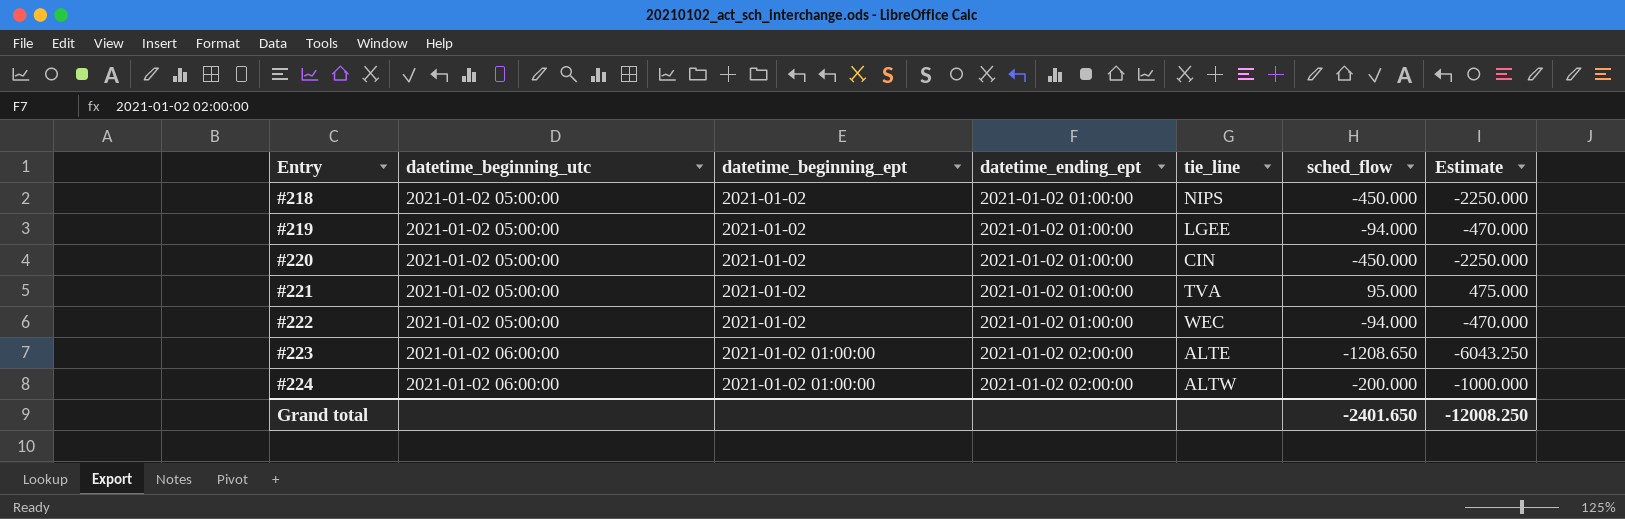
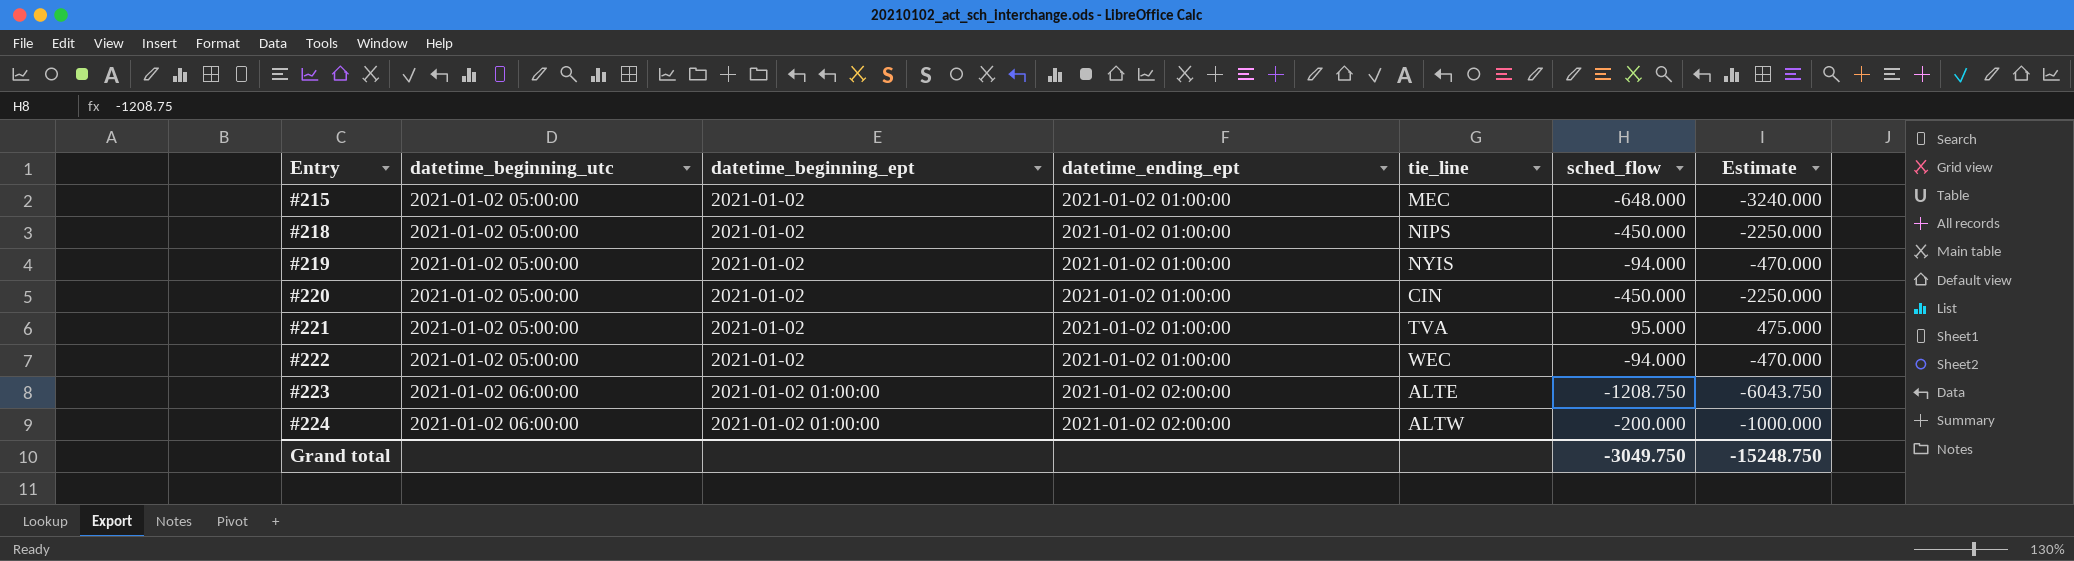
row #215: none -> 2021-01-02 05:00:00 | 2021-01-02 | 2021-01-02 01:00:00 | MEC | -648.000 | -3240.000
#219 | tie_line: LGEE -> NYIS
#223 | sched_flow: -1208.650 -> -1208.750
#223 | Estimate: -6043.250 -> -6043.750
Grand total | sched_flow: -2401.650 -> -3049.750
Grand total | Estimate: -12008.250 -> -15248.750

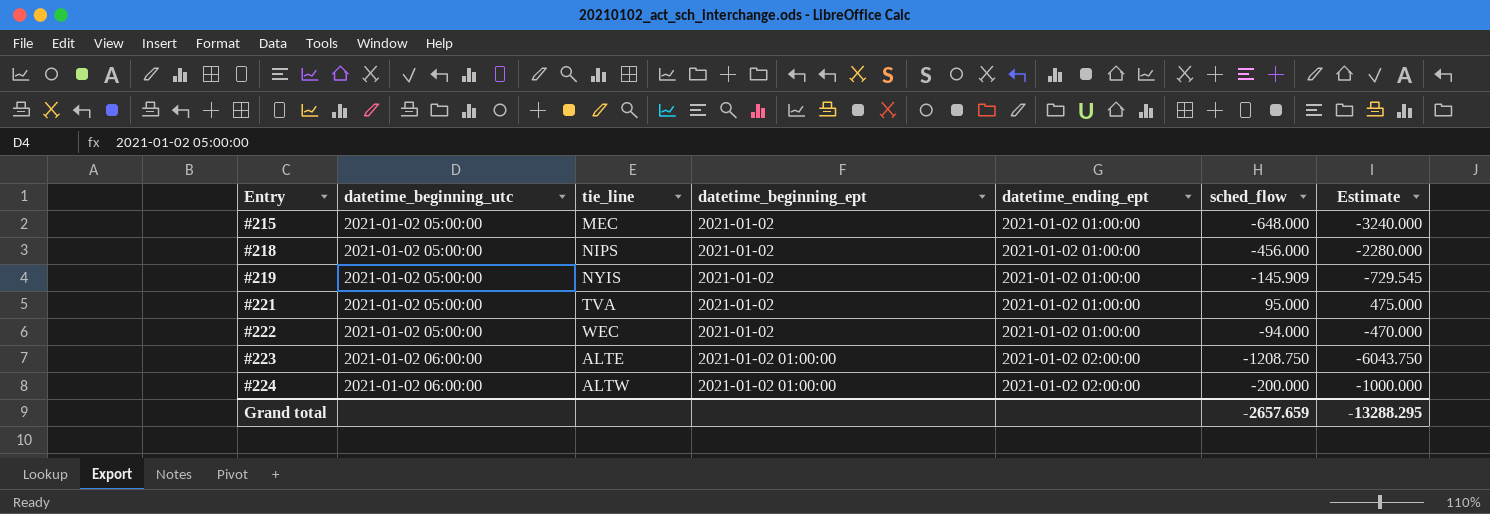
column tie_line | position: 5 -> 3
row #220: 2021-01-02 05:00:00 | 2021-01-02 | 2021-01-02 01:00:00 | CIN | -450.000 | -2250.000 -> none
#218 | sched_flow: -450.000 -> -456.000
#218 | Estimate: -2250.000 -> -2280.000
#219 | sched_flow: -94.000 -> -145.909
#219 | Estimate: -470.000 -> -729.545
Grand total | sched_flow: -3049.750 -> -2657.659
Grand total | Estimate: -15248.750 -> -13288.295

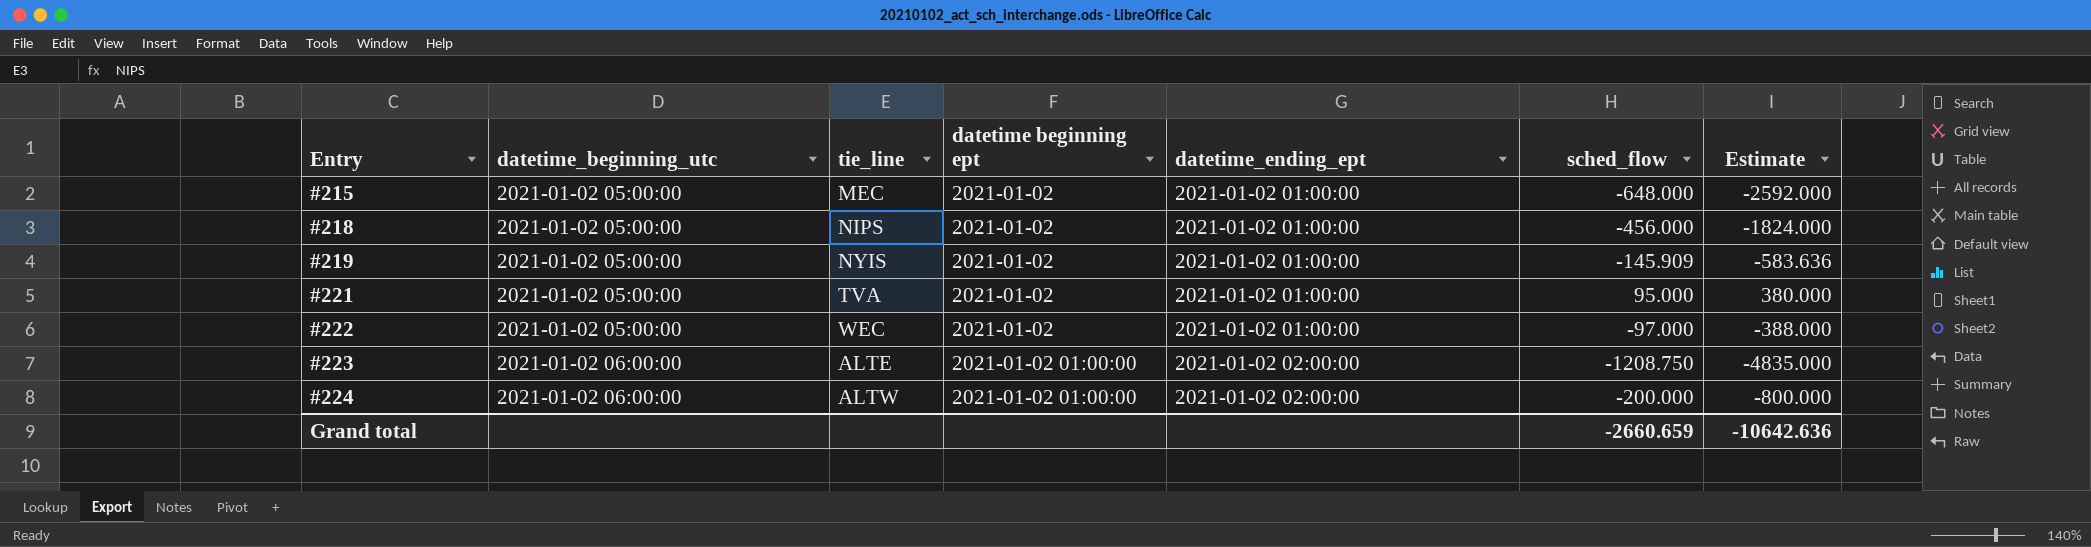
column name: datetime_beginning_ept -> datetime beginning ept
column Estimate | formula: [sched_flow] * 5 -> [sched_flow] * 4
#222 | sched_flow: -94.000 -> -97.000
Grand total | sched_flow: -2657.659 -> -2660.659
Grand total | Estimate: -13288.295 -> -10642.636

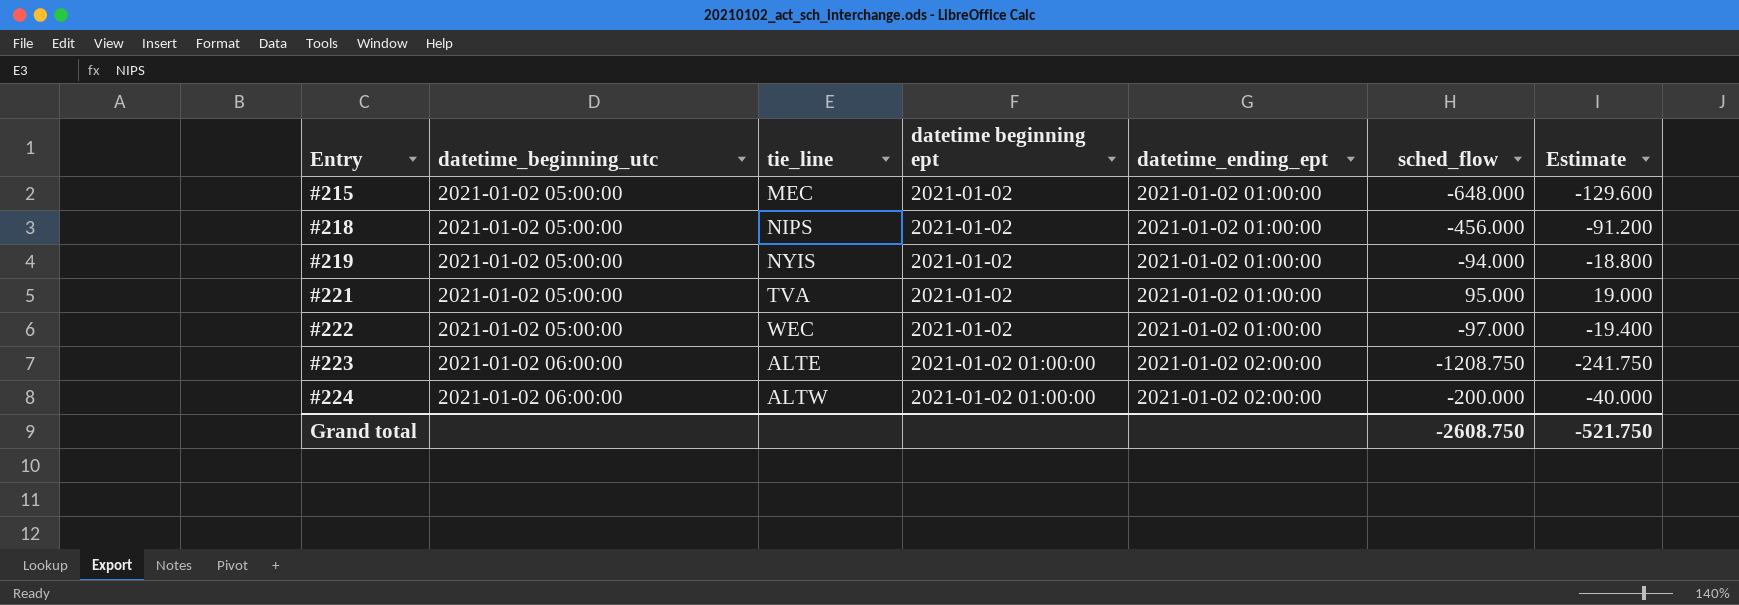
column Estimate | formula: [sched_flow] * 4 -> [sched_flow] * 0.2
#219 | sched_flow: -145.909 -> -94.000
Grand total | sched_flow: -2660.659 -> -2608.750
Grand total | Estimate: -10642.636 -> -521.750

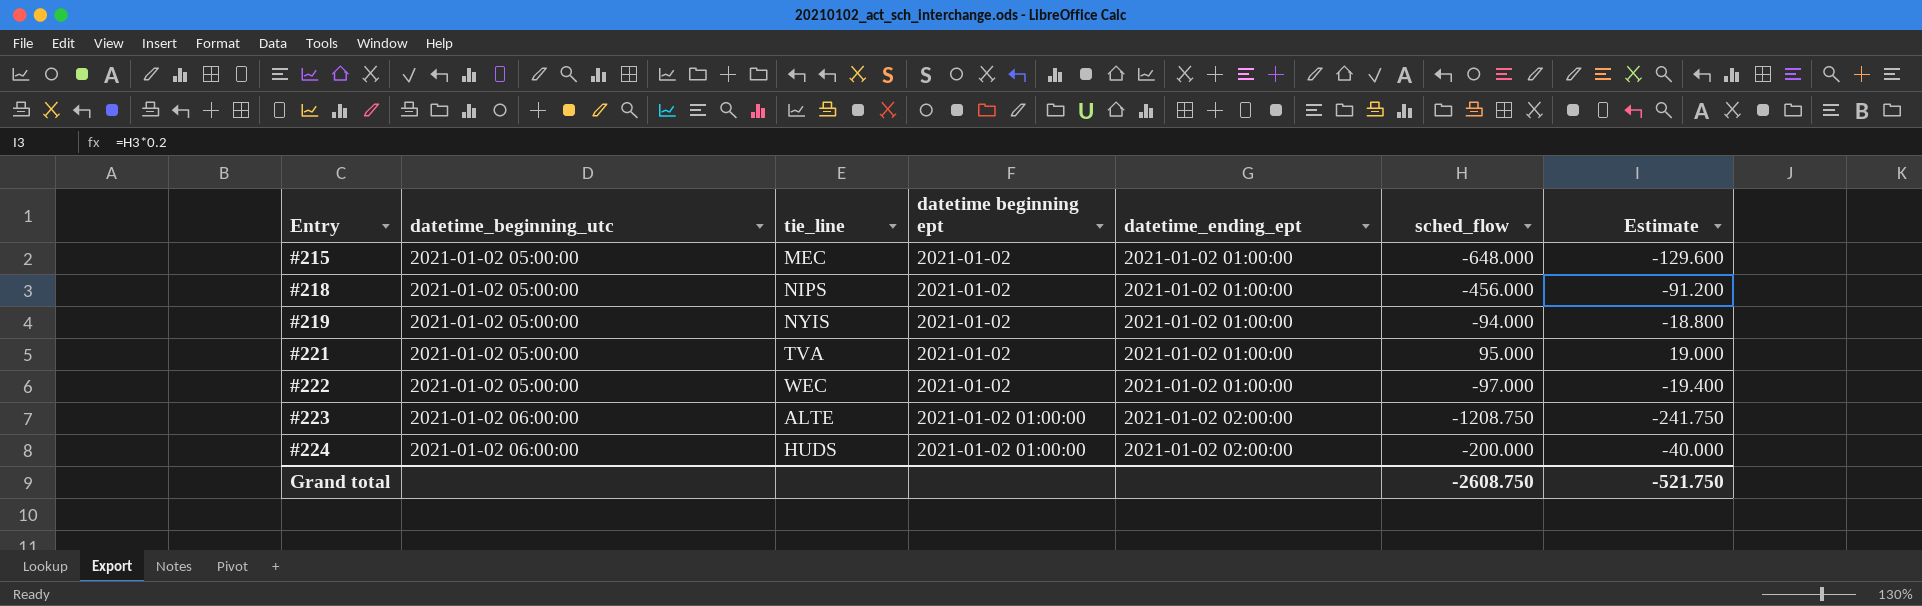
#224 | tie_line: ALTW -> HUDS

